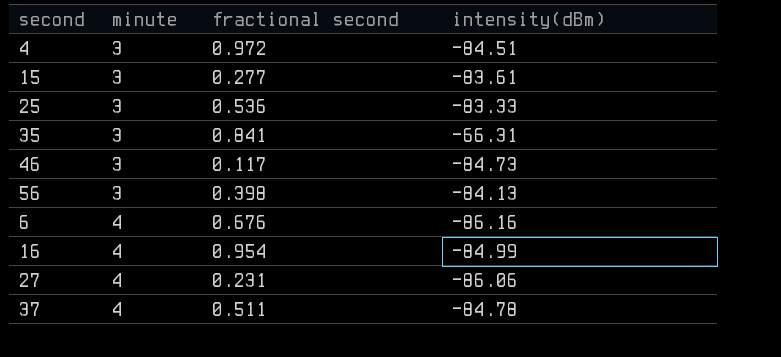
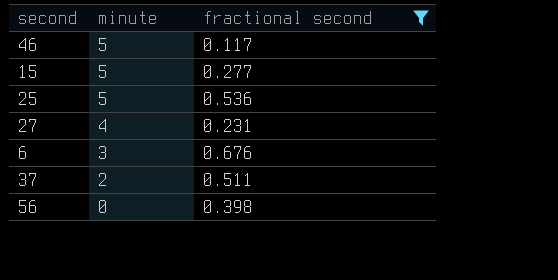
filter: none -> fractional second <= 0.676
row order: minute ascending -> minute descending
column intensity(dBm) | position: 4 -> none
46 | minute: 3 -> 5
15 | minute: 3 -> 5
25 | minute: 3 -> 5
6 | minute: 4 -> 3
37 | minute: 4 -> 2
56 | minute: 3 -> 0

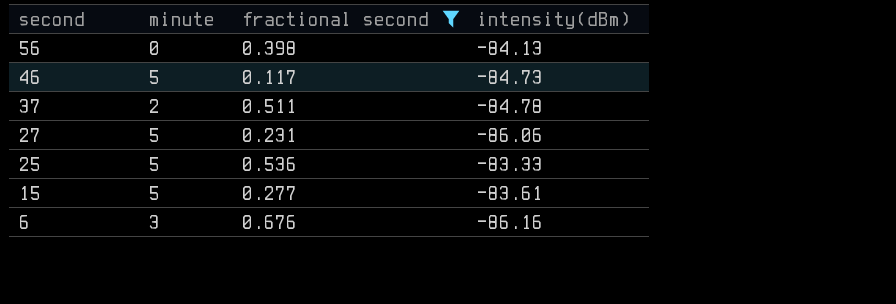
row order: minute descending -> second descending
column intensity(dBm) | position: none -> 4
27 | minute: 4 -> 5

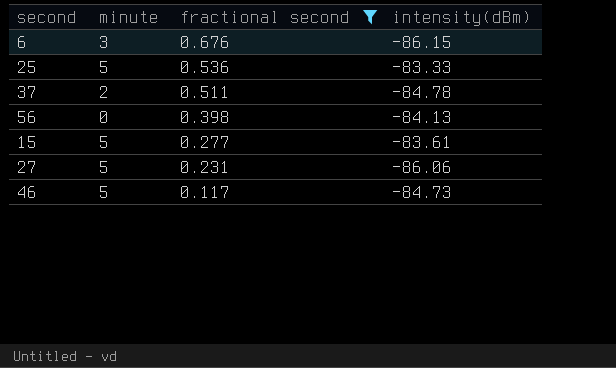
row order: second descending -> fractional second descending
6 | intensity(dBm): -86.16 -> -86.15

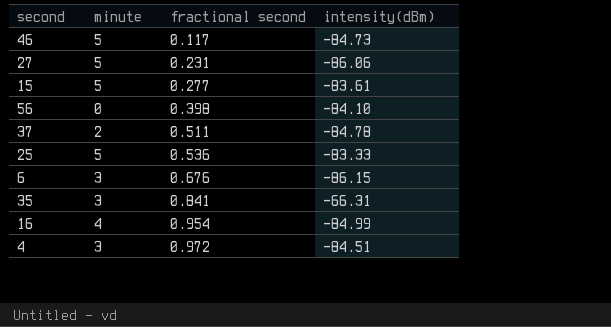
filter: fractional second <= 0.676 -> none
row order: fractional second descending -> fractional second ascending
56 | intensity(dBm): -84.13 -> -84.10

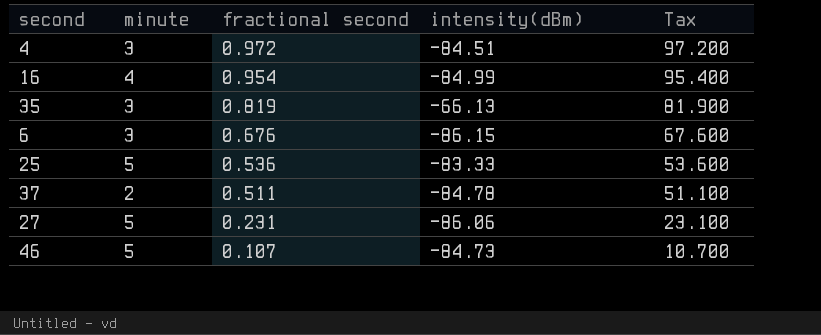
row order: fractional second ascending -> fractional second descending
column Tax | formula: none -> [fractional second] * 100
row 15: 5 | 0.277 | -83.61 -> none
row 56: 0 | 0.398 | -84.10 -> none
35 | fractional second: 0.841 -> 0.819
35 | intensity(dBm): -66.31 -> -66.13
46 | fractional second: 0.117 -> 0.107

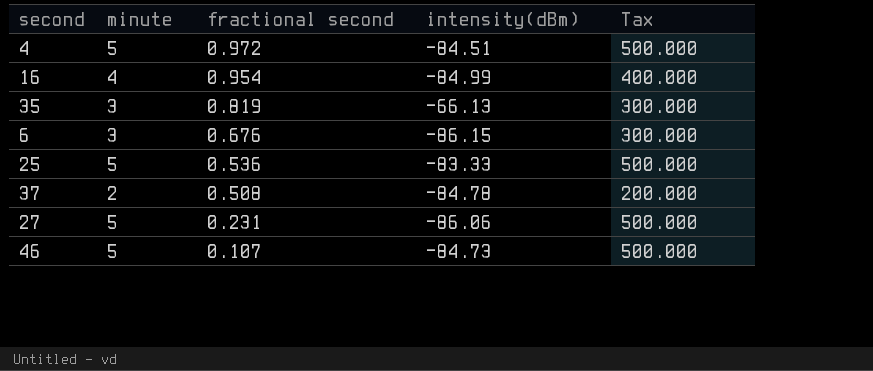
column Tax | formula: [fractional second] * 100 -> [minute] * 100
4 | minute: 3 -> 5
37 | fractional second: 0.511 -> 0.508

